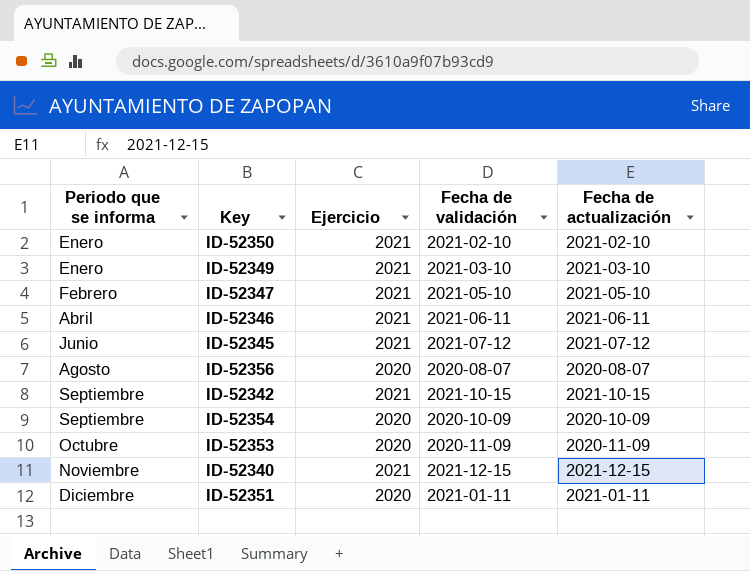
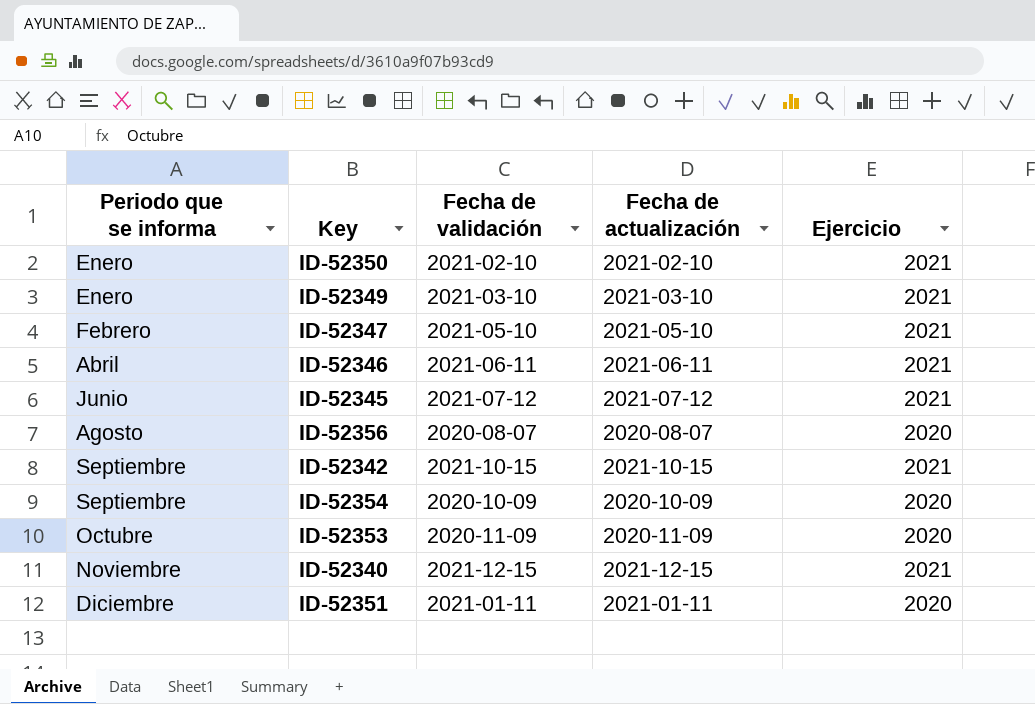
column Ejercicio | position: 3 -> 5

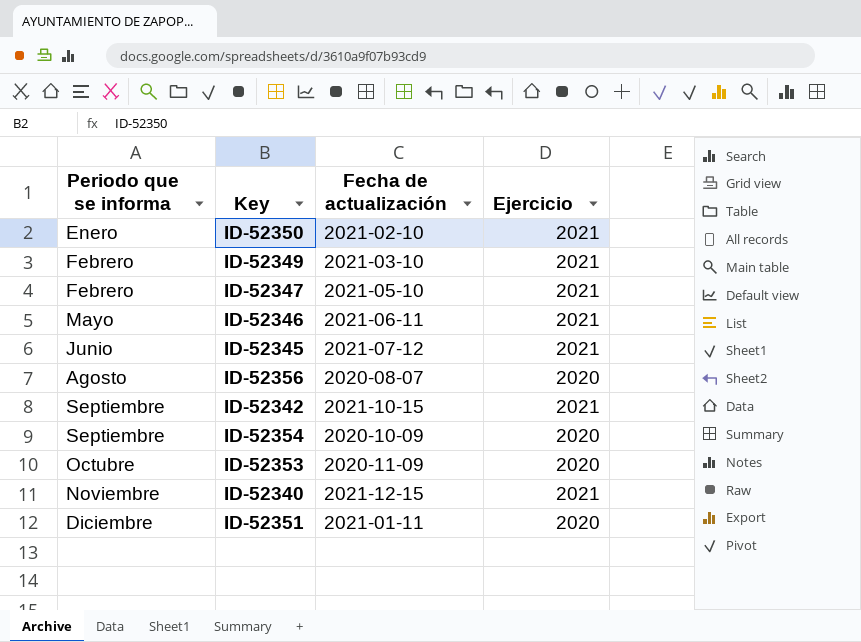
column Fecha de validación | position: 3 -> none
ID-52349 | Periodo que se informa: Enero -> Febrero
ID-52346 | Periodo que se informa: Abril -> Mayo

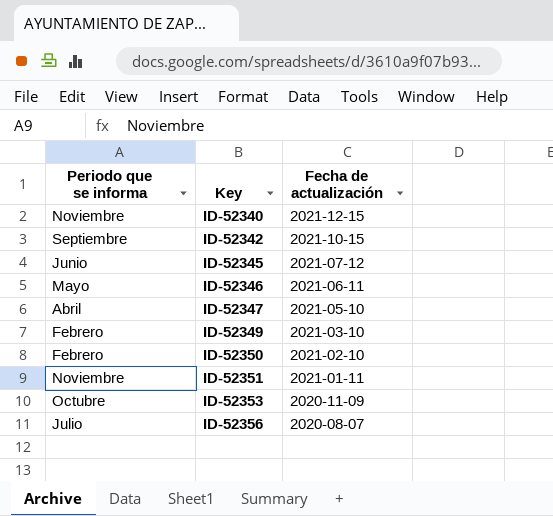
row order: Periodo que se informa ascending -> Key ascending
column Ejercicio | position: 4 -> none
row ID-52354: Septiembre | 2020-10-09 | 2020 -> none
ID-52347 | Periodo que se informa: Febrero -> Abril
ID-52350 | Periodo que se informa: Enero -> Febrero
ID-52351 | Periodo que se informa: Diciembre -> Noviembre
ID-52356 | Periodo que se informa: Agosto -> Julio

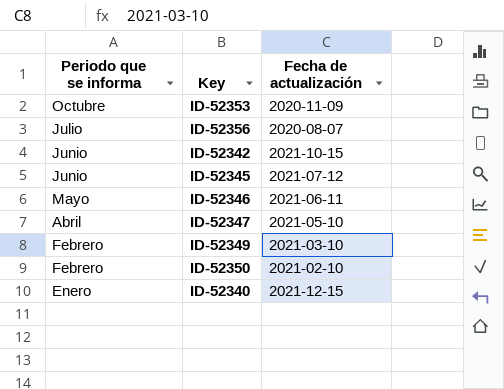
row order: Key ascending -> Periodo que se informa descending
row ID-52351: Noviembre | 2021-01-11 -> none
ID-52342 | Periodo que se informa: Septiembre -> Junio
ID-52340 | Periodo que se informa: Noviembre -> Enero

